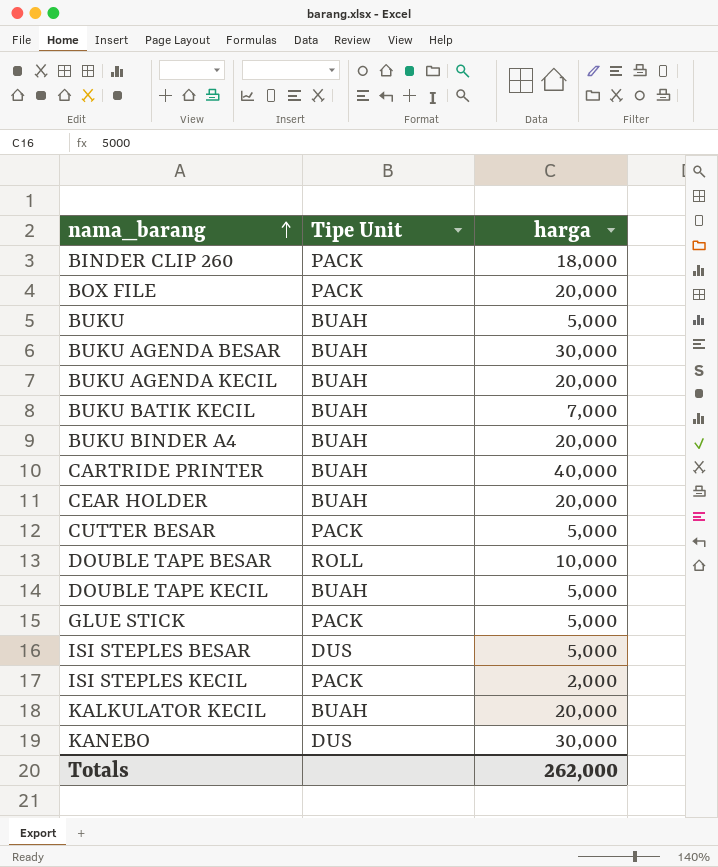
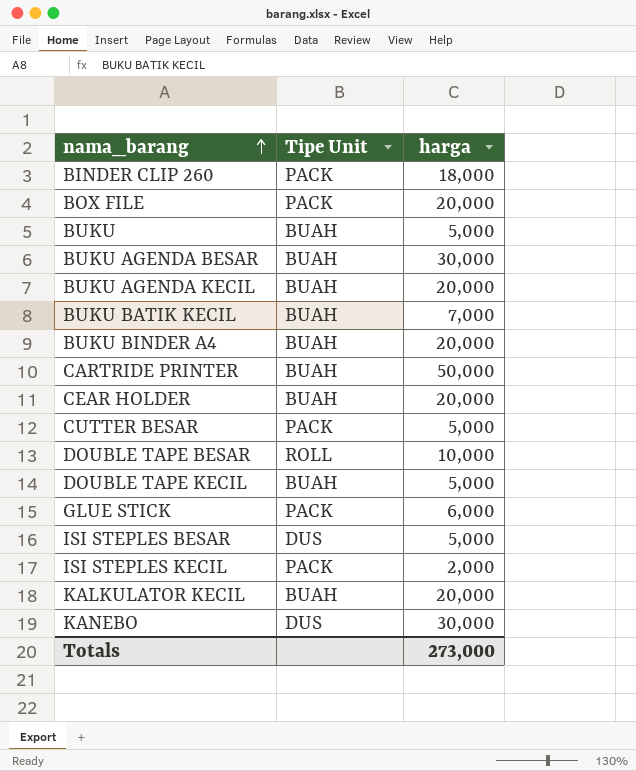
CARTRIDE PRINTER | harga: 40,000 -> 50,000
GLUE STICK | harga: 5,000 -> 6,000
Totals | harga: 262,000 -> 273,000

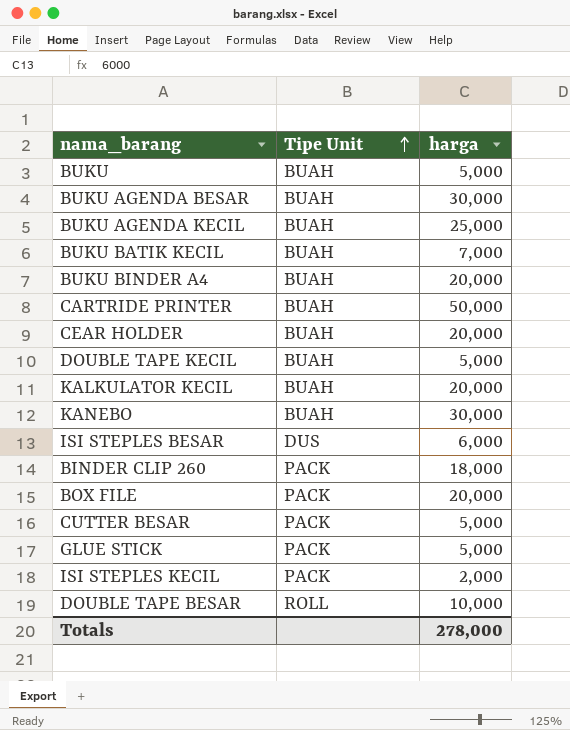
row order: nama_barang ascending -> Tipe Unit ascending
BUKU AGENDA KECIL | harga: 20,000 -> 25,000
KANEBO | Tipe Unit: DUS -> BUAH
ISI STEPLES BESAR | harga: 5,000 -> 6,000
GLUE STICK | harga: 6,000 -> 5,000
Totals | harga: 273,000 -> 278,000

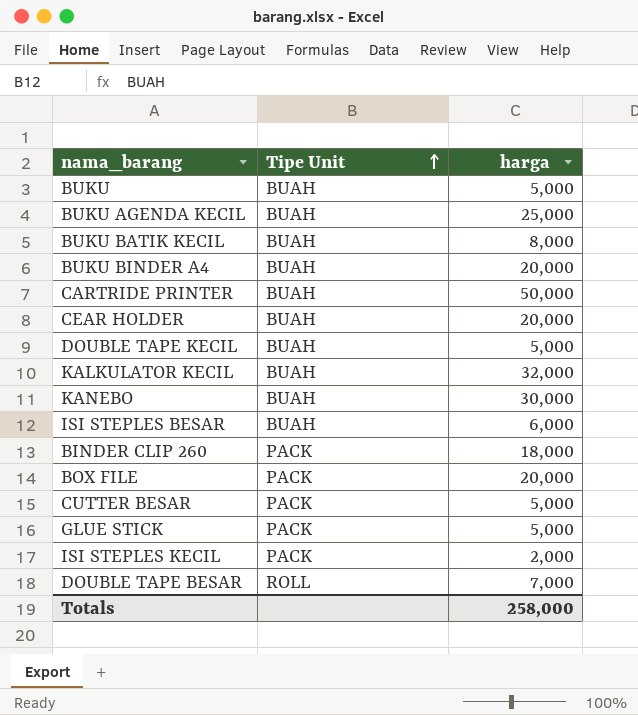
row BUKU AGENDA BESAR: BUAH | 30,000 -> none
BUKU BATIK KECIL | harga: 7,000 -> 8,000
KALKULATOR KECIL | harga: 20,000 -> 32,000
ISI STEPLES BESAR | Tipe Unit: DUS -> BUAH
DOUBLE TAPE BESAR | harga: 10,000 -> 7,000
Totals | harga: 278,000 -> 258,000

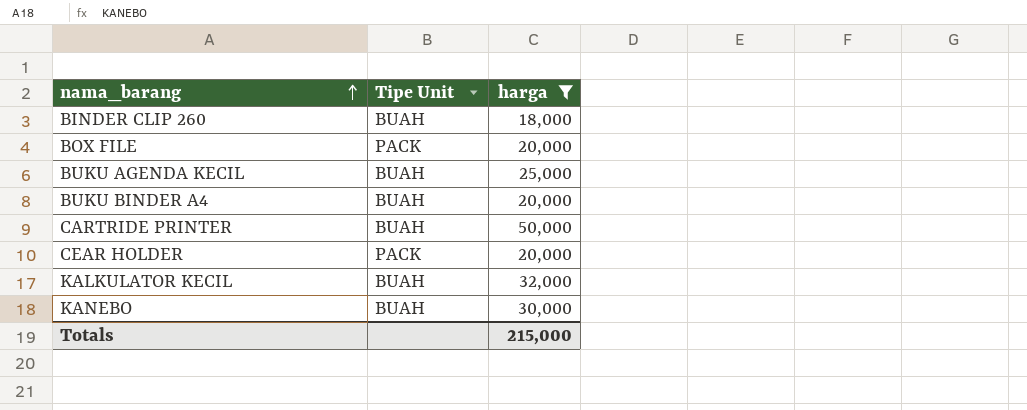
filter: none -> harga >= 18,000
row order: Tipe Unit ascending -> nama_barang ascending
BINDER CLIP 260 | Tipe Unit: PACK -> BUAH
CEAR HOLDER | Tipe Unit: BUAH -> PACK
Totals | harga: 258,000 -> 215,000

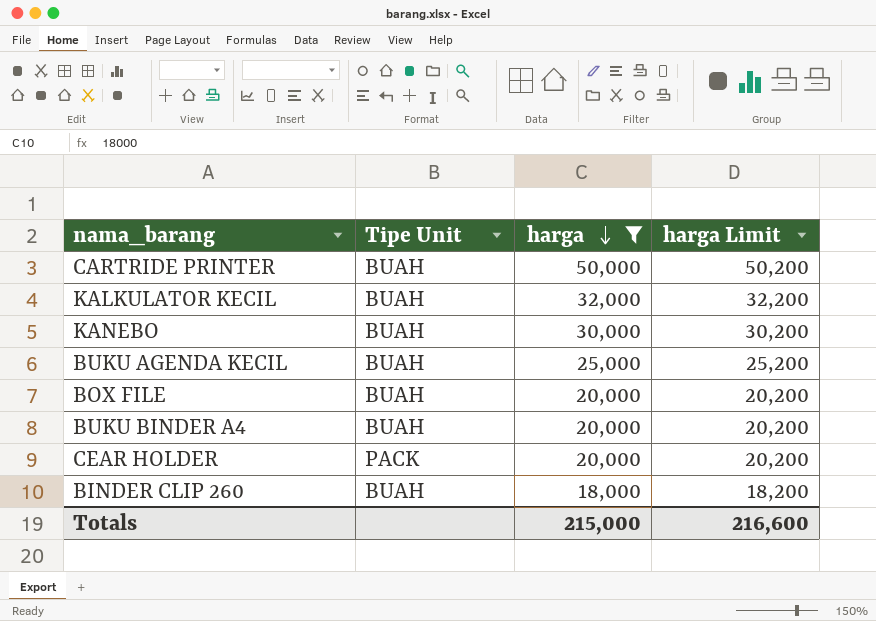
row order: nama_barang ascending -> harga descending
column harga Limit | formula: none -> [harga] + 200
BOX FILE | Tipe Unit: PACK -> BUAH

